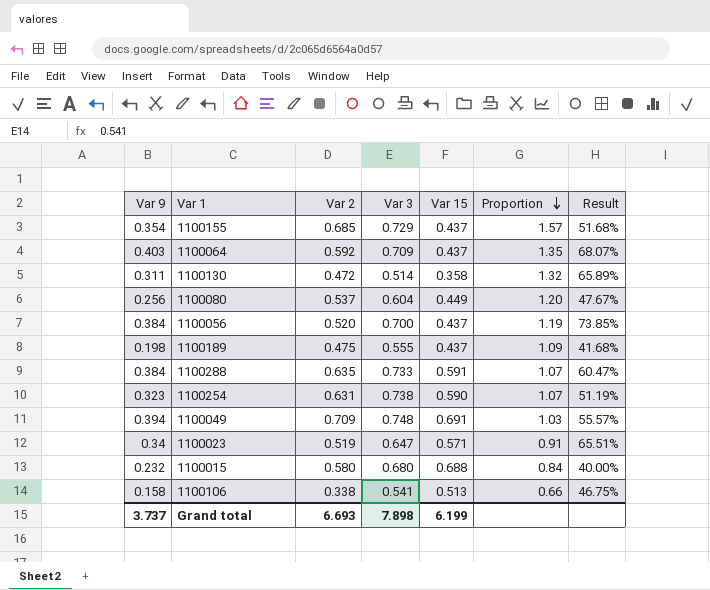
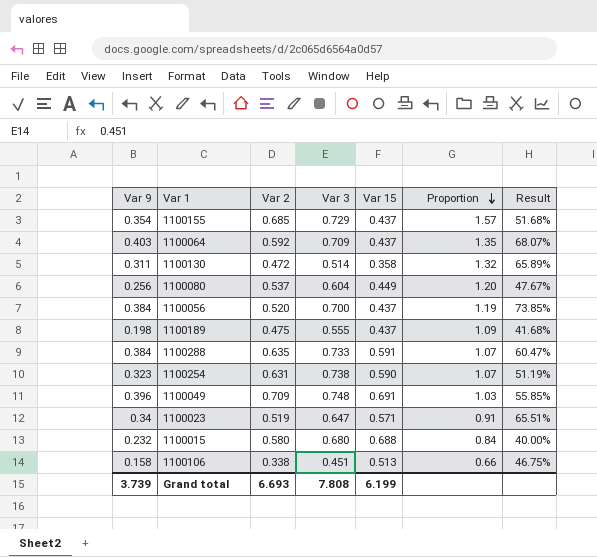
1100049 | Var 9: 0.394 -> 0.396
1100049 | Result: 55.57% -> 55.85%
1100106 | Var 3: 0.541 -> 0.451
Grand total | Var 9: 3.737 -> 3.739
Grand total | Var 3: 7.898 -> 7.808

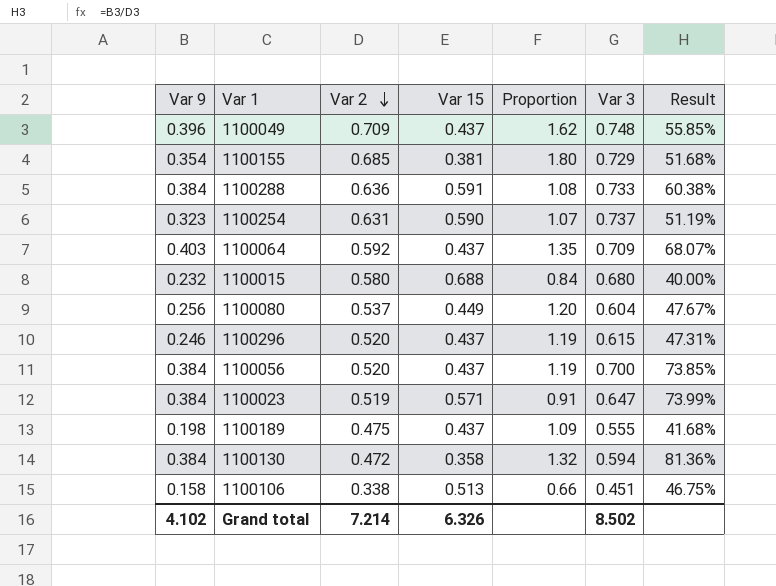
row order: Proportion descending -> Var 2 descending
column Var 3 | position: 4 -> 6
1100049 | Var 15: 0.691 -> 0.437
1100049 | Proportion: 1.03 -> 1.62
1100155 | Var 15: 0.437 -> 0.381
1100155 | Proportion: 1.57 -> 1.80
1100288 | Var 2: 0.635 -> 0.636
1100288 | Proportion: 1.07 -> 1.08
1100288 | Result: 60.47% -> 60.38%
1100254 | Var 3: 0.738 -> 0.737
row 1100296: none -> 0.246 | 0.520 | 0.437 | 1.19 | 0.615 | 47.31%
1100023 | Var 9: 0.34 -> 0.384
1100023 | Result: 65.51% -> 73.99%
1100130 | Var 9: 0.311 -> 0.384
1100130 | Var 3: 0.514 -> 0.594
1100130 | Result: 65.89% -> 81.36%
Grand total | Var 9: 3.739 -> 4.102
Grand total | Var 2: 6.693 -> 7.214
Grand total | Var 15: 6.199 -> 6.326
Grand total | Var 3: 7.808 -> 8.502

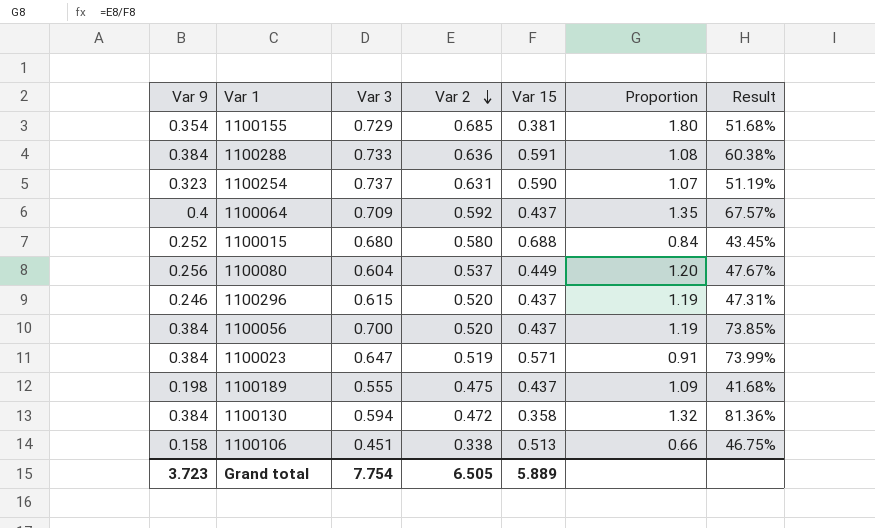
column Var 3 | position: 6 -> 3
row 1100049: 0.396 | 0.709 | 0.437 | 1.62 | 0.748 | 55.85% -> none
1100064 | Var 9: 0.403 -> 0.4
1100064 | Result: 68.07% -> 67.57%
1100015 | Var 9: 0.232 -> 0.252
1100015 | Result: 40.00% -> 43.45%
Grand total | Var 9: 4.102 -> 3.723
Grand total | Var 3: 8.502 -> 7.754
Grand total | Var 2: 7.214 -> 6.505
Grand total | Var 15: 6.326 -> 5.889

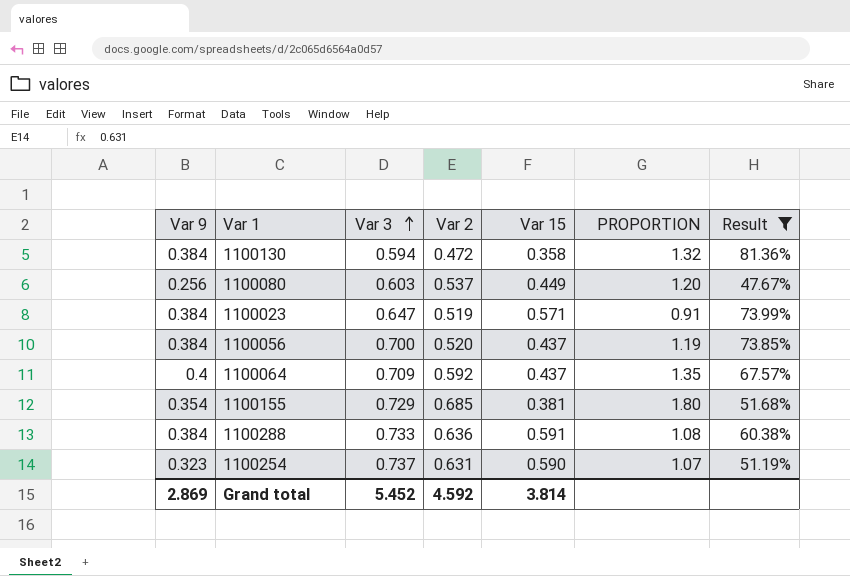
filter: none -> Result >= 47.67%
row order: Var 2 descending -> Var 3 ascending
column name: Proportion -> PROPORTION
1100080 | Var 3: 0.604 -> 0.603
Grand total | Var 9: 3.723 -> 2.869
Grand total | Var 3: 7.754 -> 5.452
Grand total | Var 2: 6.505 -> 4.592
Grand total | Var 15: 5.889 -> 3.814

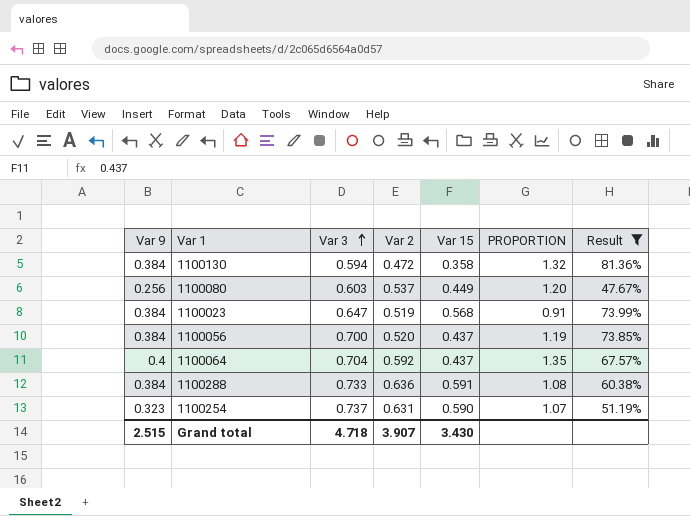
row 1100155: 0.354 | 0.729 | 0.685 | 0.381 | 1.80 | 51.68% -> none
1100023 | Var 15: 0.571 -> 0.568
1100064 | Var 3: 0.709 -> 0.704
Grand total | Var 9: 2.869 -> 2.515
Grand total | Var 3: 5.452 -> 4.718
Grand total | Var 2: 4.592 -> 3.907
Grand total | Var 15: 3.814 -> 3.430

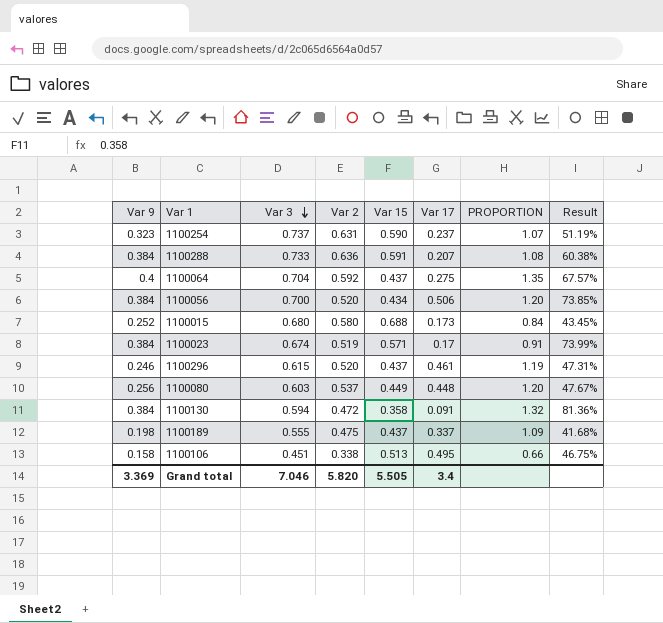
filter: Result >= 47.67% -> none
row order: Var 3 ascending -> Var 3 descending
column Var 17 | position: none -> 6
1100056 | Var 15: 0.437 -> 0.434
1100056 | PROPORTION: 1.19 -> 1.20
1100023 | Var 3: 0.647 -> 0.674
1100023 | Var 15: 0.568 -> 0.571
Grand total | Var 9: 2.515 -> 3.369
Grand total | Var 3: 4.718 -> 7.046
Grand total | Var 2: 3.907 -> 5.820
Grand total | Var 15: 3.430 -> 5.505

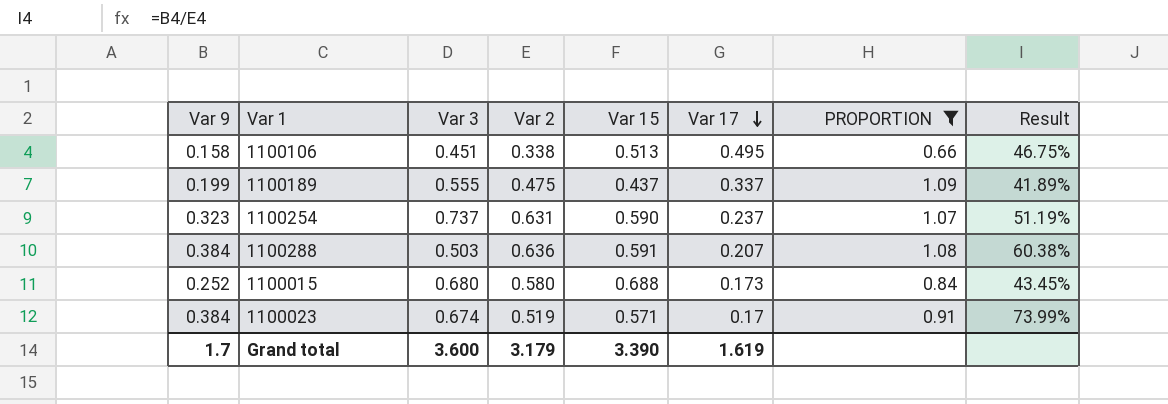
filter: none -> PROPORTION <= 1.09
row order: Var 3 descending -> Var 17 descending
1100189 | Var 9: 0.198 -> 0.199
1100189 | Result: 41.68% -> 41.89%
1100288 | Var 3: 0.733 -> 0.503
Grand total | Var 9: 3.369 -> 1.7
Grand total | Var 3: 7.046 -> 3.600
Grand total | Var 2: 5.820 -> 3.179
Grand total | Var 15: 5.505 -> 3.390
Grand total | Var 17: 3.4 -> 1.619

